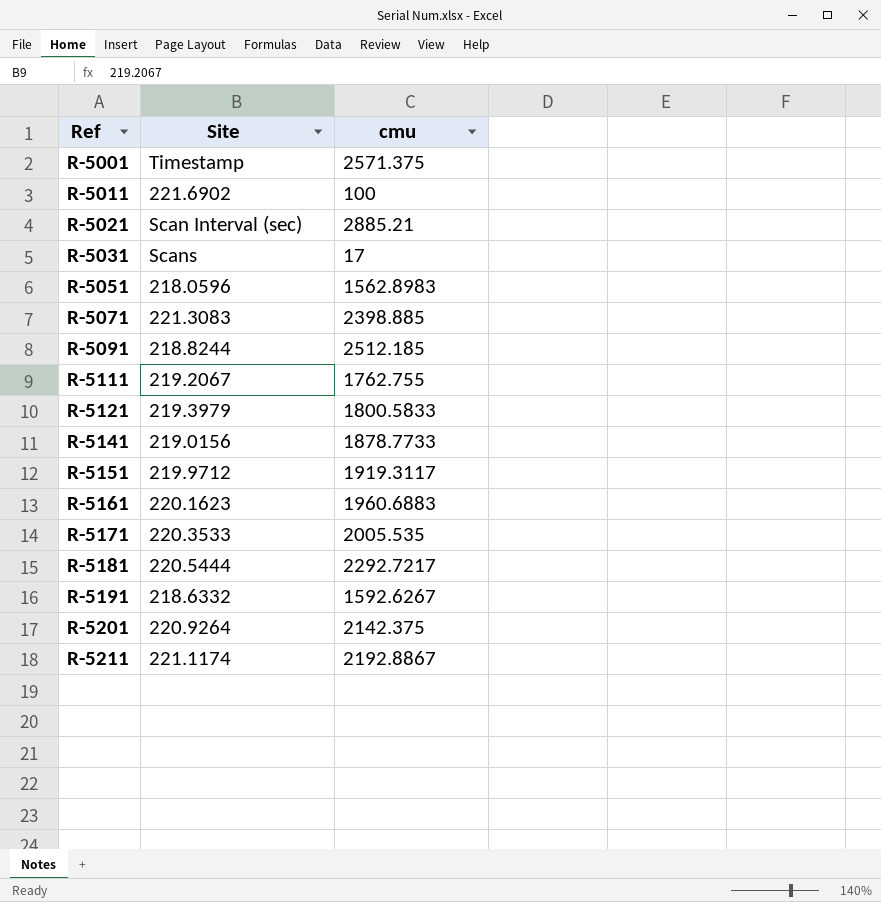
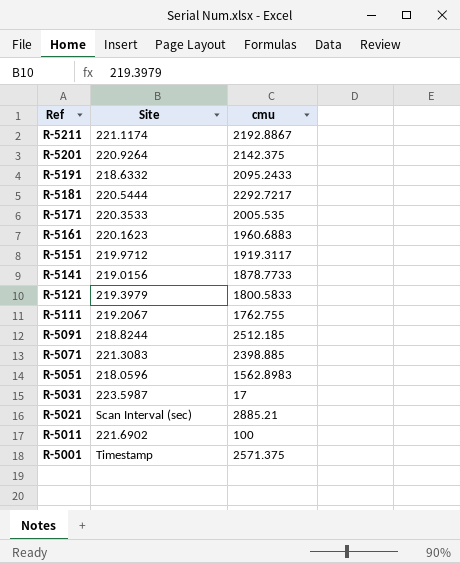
row order: Ref ascending -> Ref descending
R-5191 | cmu: 1592.6267 -> 2095.2433
R-5031 | Site: Scans -> 223.5987

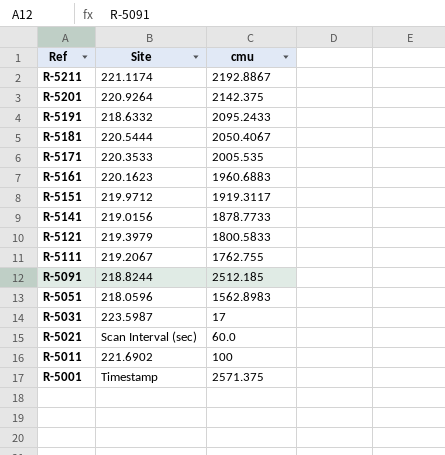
row R-5071: 221.3083 | 2398.885 -> none
R-5181 | cmu: 2292.7217 -> 2050.4067
R-5021 | cmu: 2885.21 -> 60.0

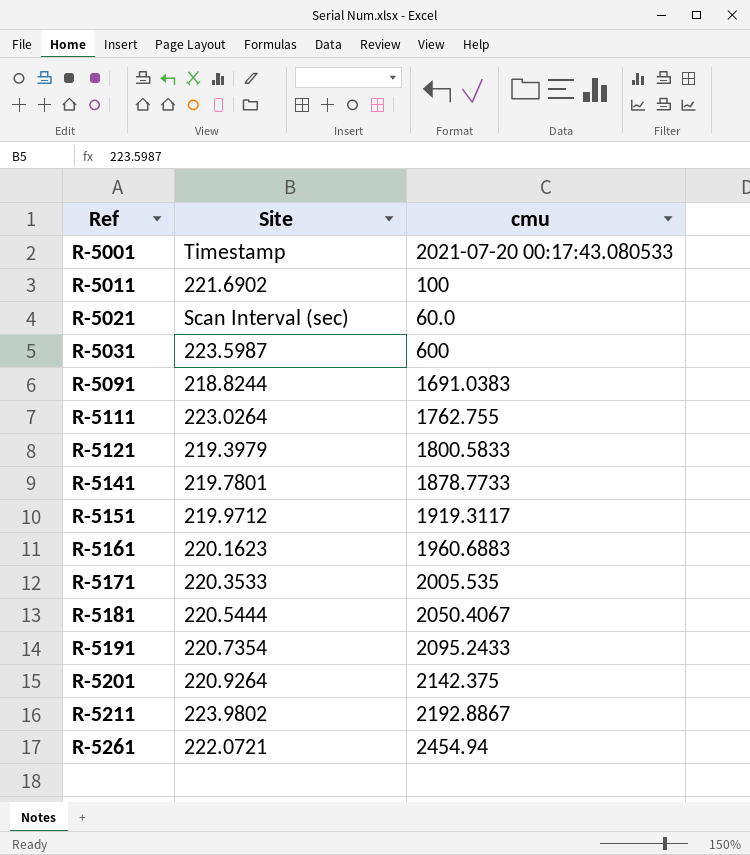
row order: Ref descending -> Ref ascending
row R-5051: 218.0596 | 1562.8983 -> none
R-5001 | cmu: 2571.375 -> 2021-07-20 00:17:43.080533
R-5031 | cmu: 17 -> 600
R-5091 | cmu: 2512.185 -> 1691.0383
R-5111 | Site: 219.2067 -> 223.0264
R-5141 | Site: 219.0156 -> 219.7801
R-5191 | Site: 218.6332 -> 220.7354
R-5211 | Site: 221.1174 -> 223.9802
row R-5261: none -> 222.0721 | 2454.94

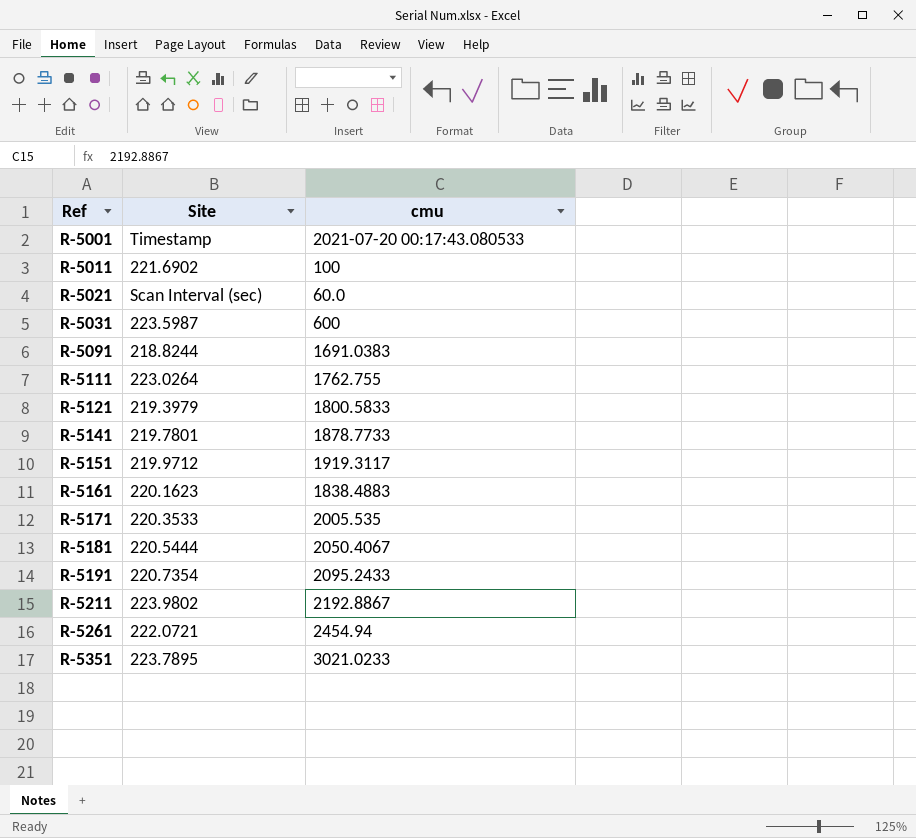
row R-5201: 220.9264 | 2142.375 -> none
R-5161 | cmu: 1960.6883 -> 1838.4883
row R-5351: none -> 223.7895 | 3021.0233

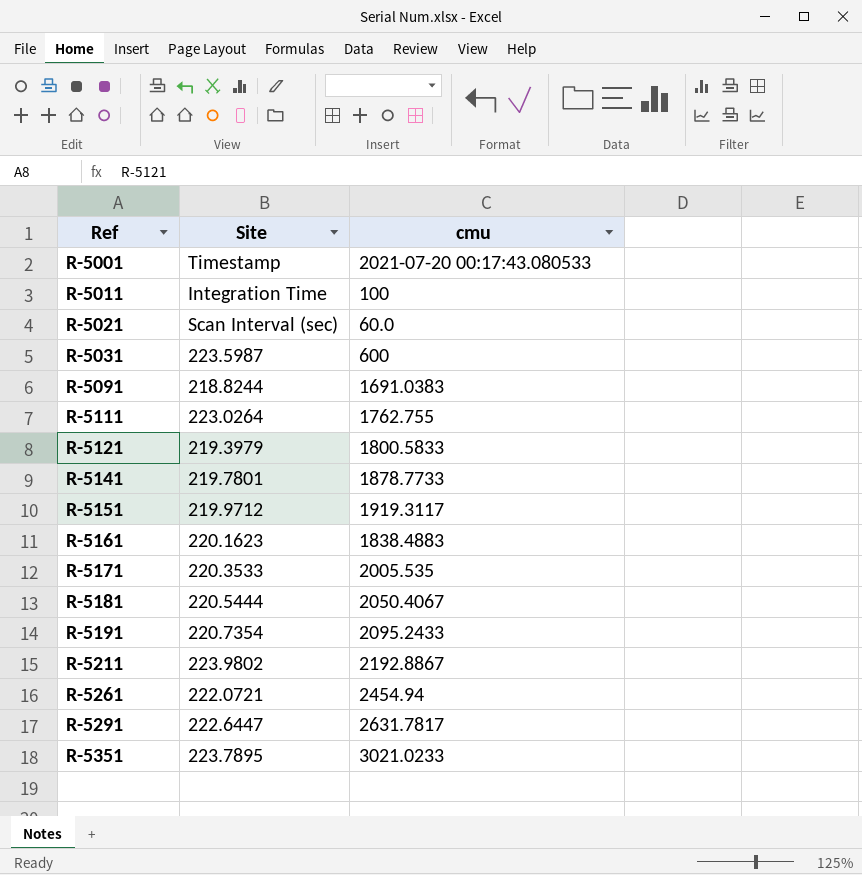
R-5011 | Site: 221.6902 -> Integration Time
row R-5291: none -> 222.6447 | 2631.7817

